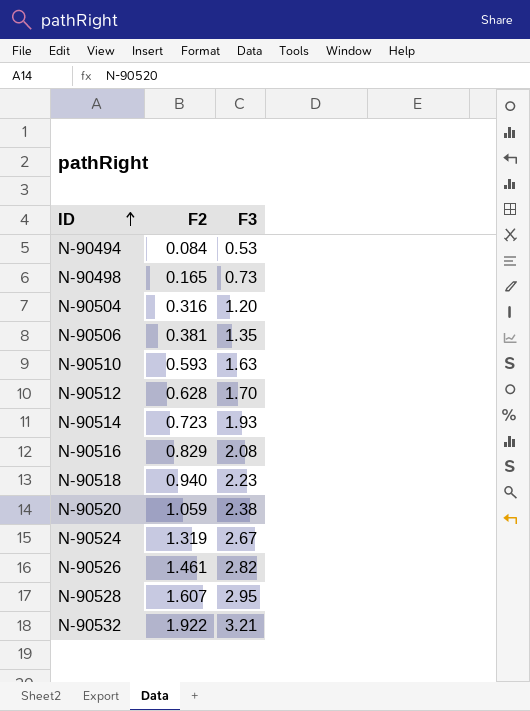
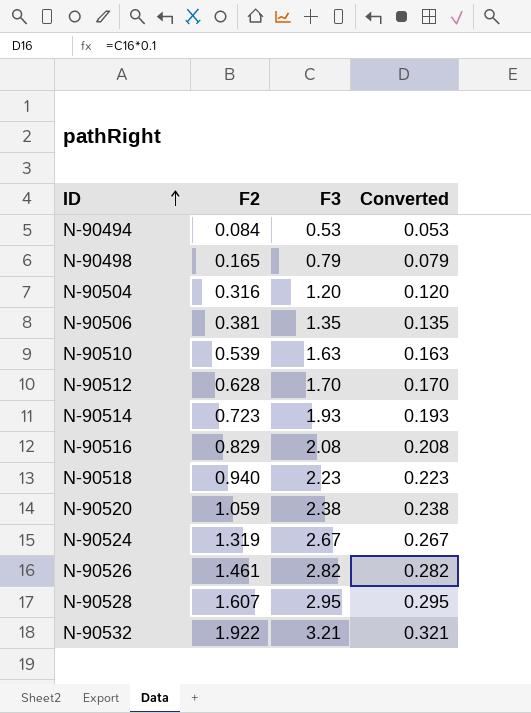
column Converted | formula: none -> [F3] * 0.1
N-90498 | F3: 0.73 -> 0.79
N-90510 | F2: 0.593 -> 0.539

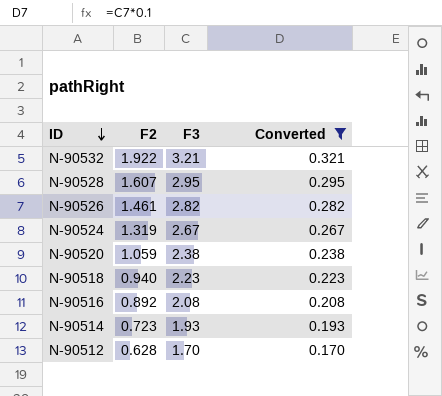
filter: none -> Converted >= 0.170
row order: ID ascending -> ID descending
N-90516 | F2: 0.829 -> 0.892

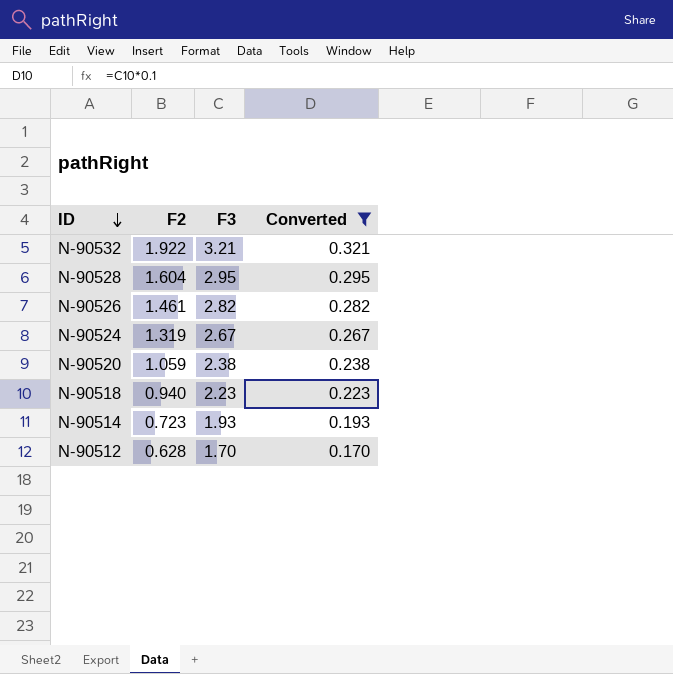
row N-90516: 0.892 | 2.08 | 0.208 -> none
N-90528 | F2: 1.607 -> 1.604

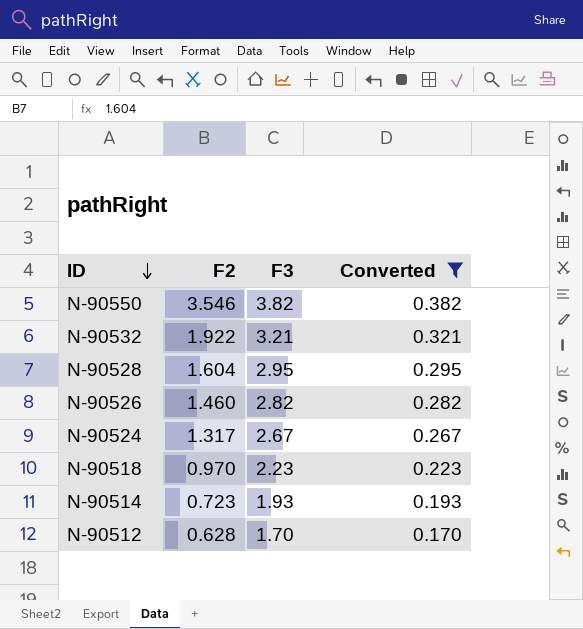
row N-90520: 1.059 | 2.38 | 0.238 -> none
row N-90550: none -> 3.546 | 3.82 | 0.382
N-90526 | F2: 1.461 -> 1.460
N-90524 | F2: 1.319 -> 1.317
N-90518 | F2: 0.940 -> 0.970

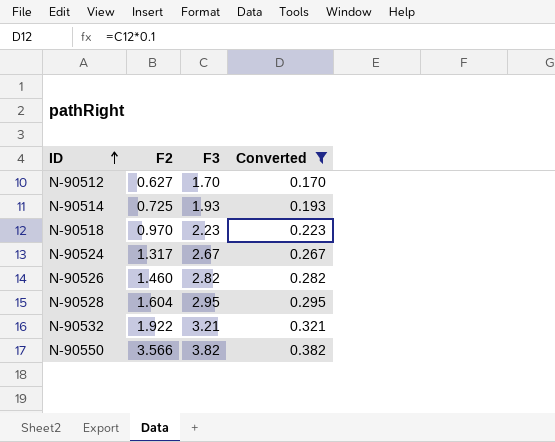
row order: ID descending -> ID ascending
N-90512 | F2: 0.628 -> 0.627
N-90514 | F2: 0.723 -> 0.725
N-90550 | F2: 3.546 -> 3.566

